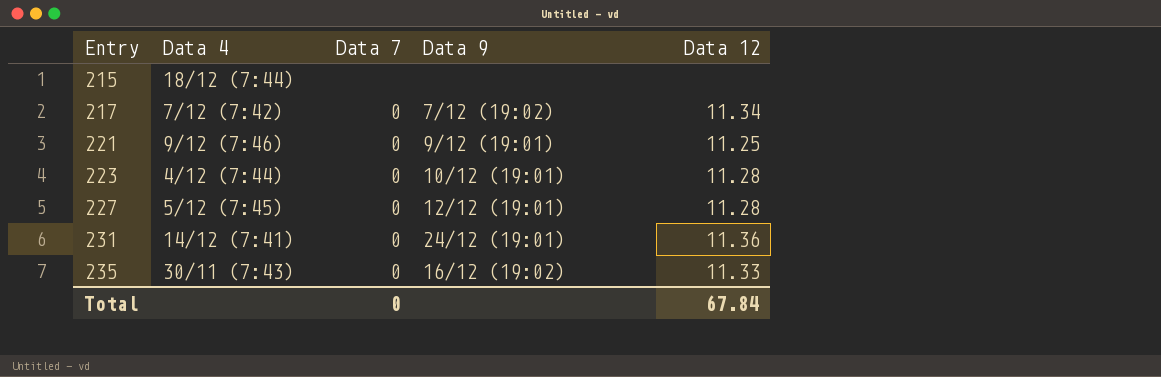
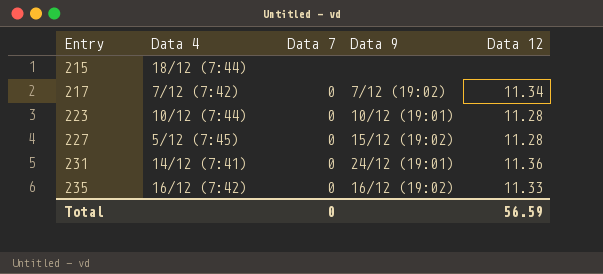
row 221: 9/12 (7:46) | 0 | 9/12 (19:01) | 11.25 -> none
223 | Data 4: 4/12 (7:44) -> 10/12 (7:44)
227 | Data 9: 12/12 (19:01) -> 15/12 (19:02)
235 | Data 4: 30/11 (7:43) -> 16/12 (7:42)
Total | Data 12: 67.84 -> 56.59

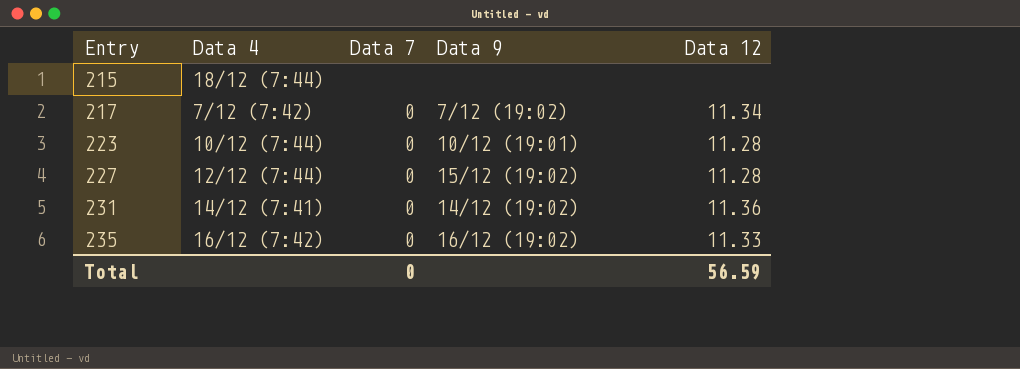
227 | Data 4: 5/12 (7:45) -> 12/12 (7:44)
231 | Data 9: 24/12 (19:01) -> 14/12 (19:02)

